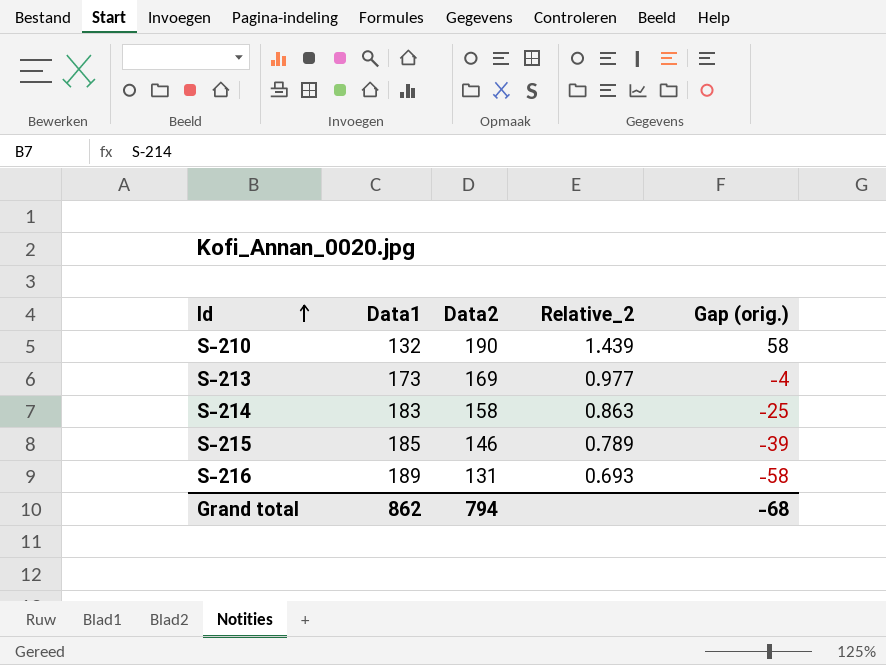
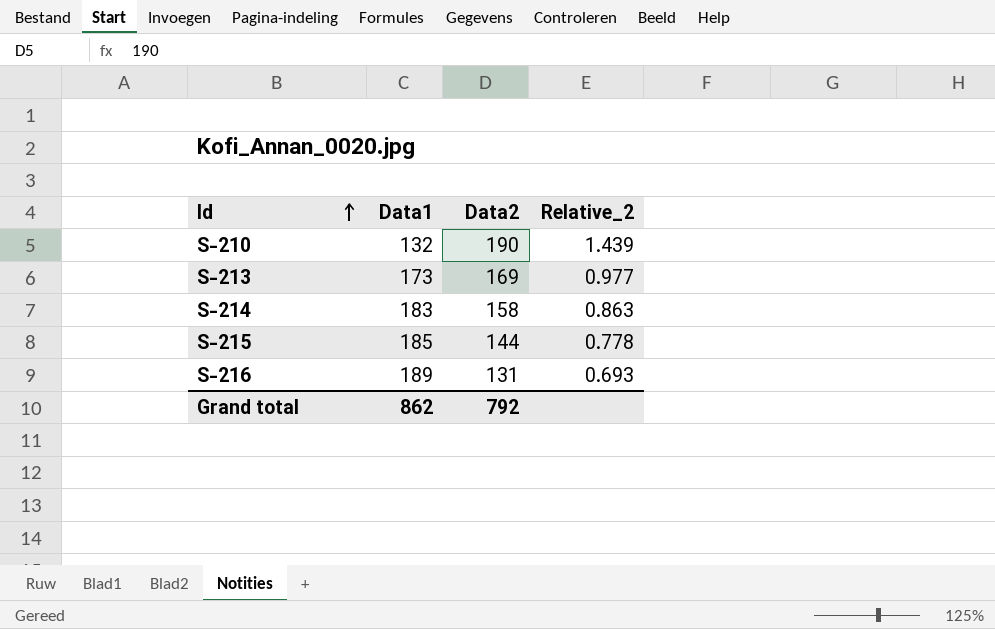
column Gap (orig.) | formula: [Data2] - [Data1] -> none
S-215 | Data2: 146 -> 144
S-215 | Relative_2: 0.789 -> 0.778
Grand total | Data2: 794 -> 792

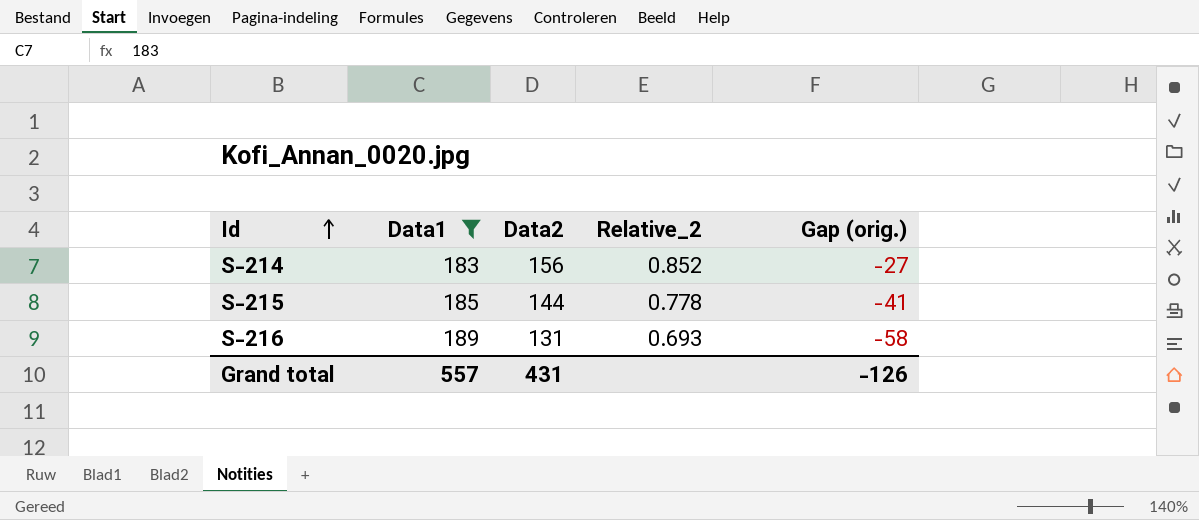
filter: none -> Data1 >= 183
column Gap (orig.) | formula: none -> [Data2] - [Data1]
S-214 | Data2: 158 -> 156
S-214 | Relative_2: 0.863 -> 0.852
Grand total | Data1: 862 -> 557
Grand total | Data2: 792 -> 431

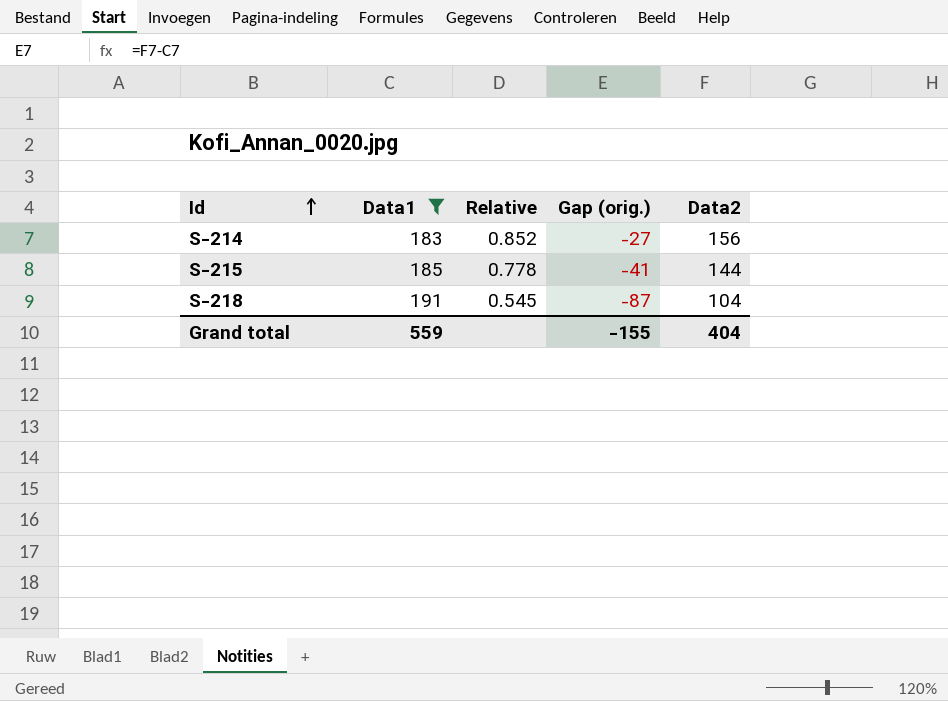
column name: Relative_2 -> Relative
column Data2 | position: 3 -> 5
row S-216: 189 | 131 | 0.693 | -58 -> none
row S-218: none -> 191 | 0.545 | -87 | 104
Grand total | Data1: 557 -> 559
Grand total | Gap (orig.): -126 -> -155
Grand total | Data2: 431 -> 404

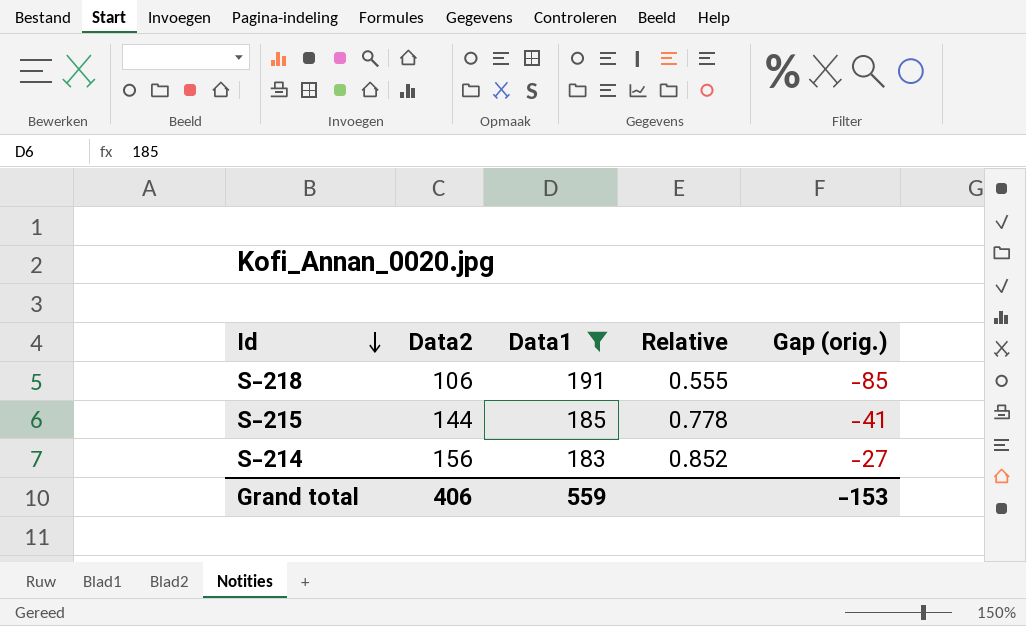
row order: Id ascending -> Id descending
column Data2 | position: 5 -> 2
S-218 | Data2: 104 -> 106
S-218 | Relative: 0.545 -> 0.555
S-218 | Gap (orig.): -87 -> -85
Grand total | Data2: 404 -> 406
Grand total | Gap (orig.): -155 -> -153

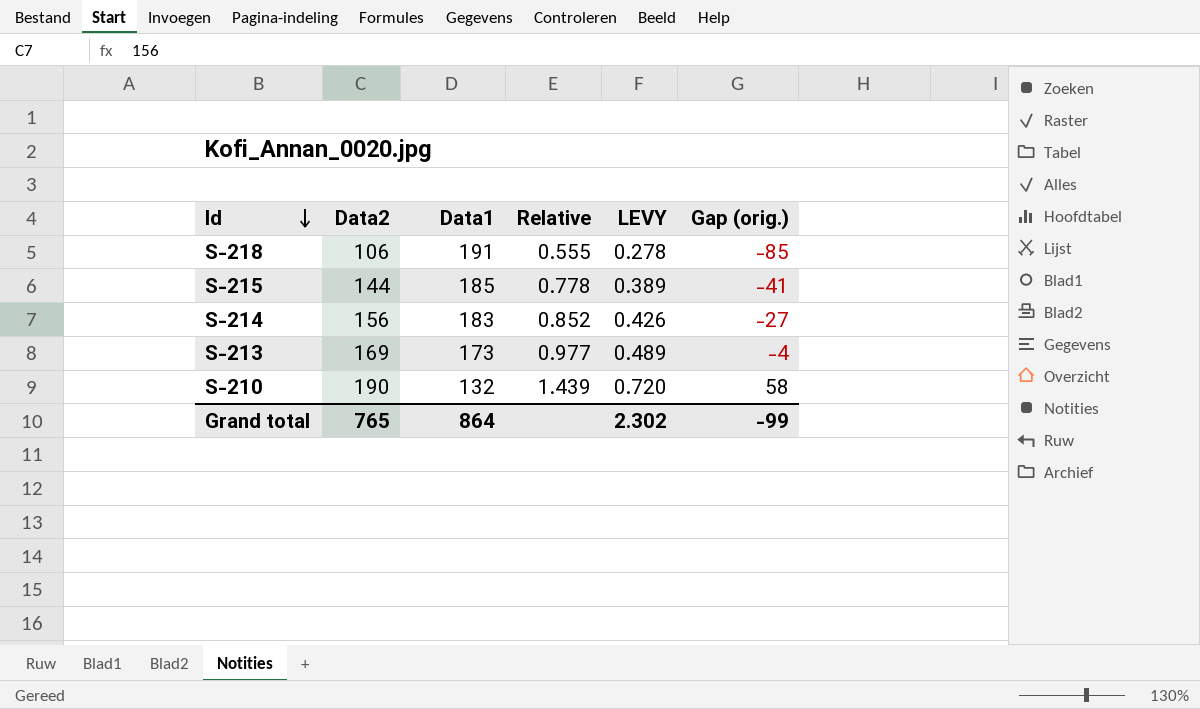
filter: Data1 >= 183 -> none
column LEVY | formula: none -> [Relative] * 0.5
Grand total | Data2: 406 -> 765
Grand total | Data1: 559 -> 864
Grand total | Gap (orig.): -153 -> -99

